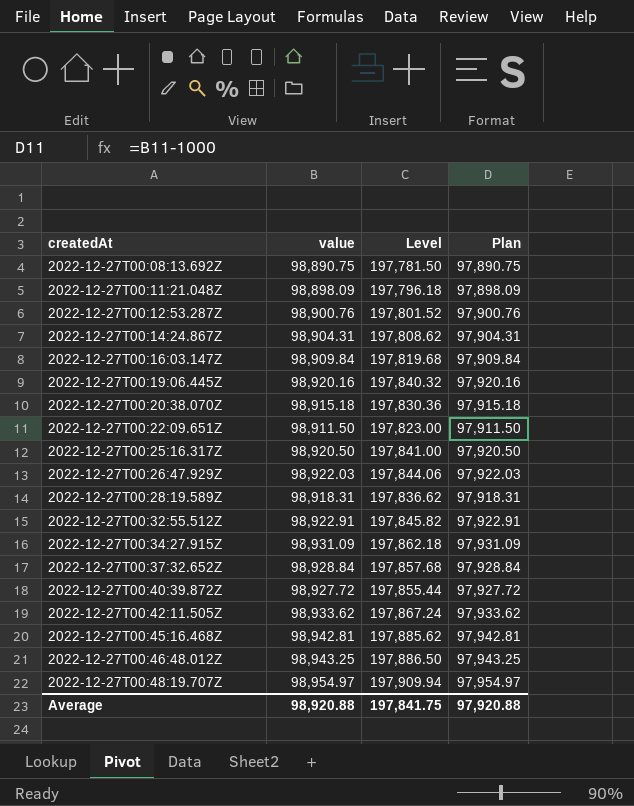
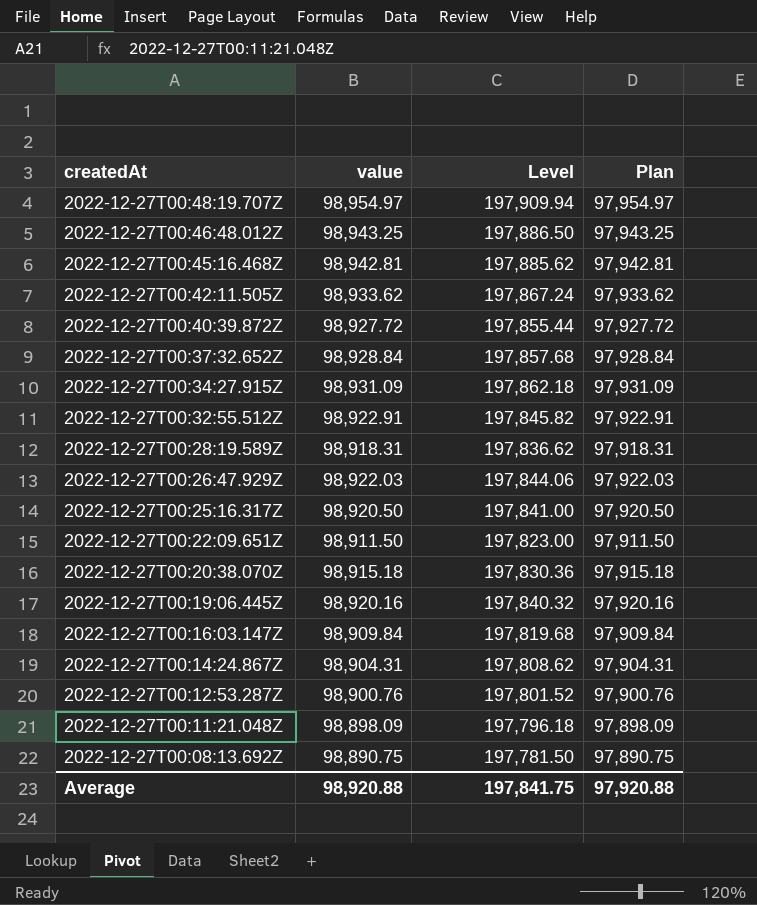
row order: createdAt ascending -> createdAt descending

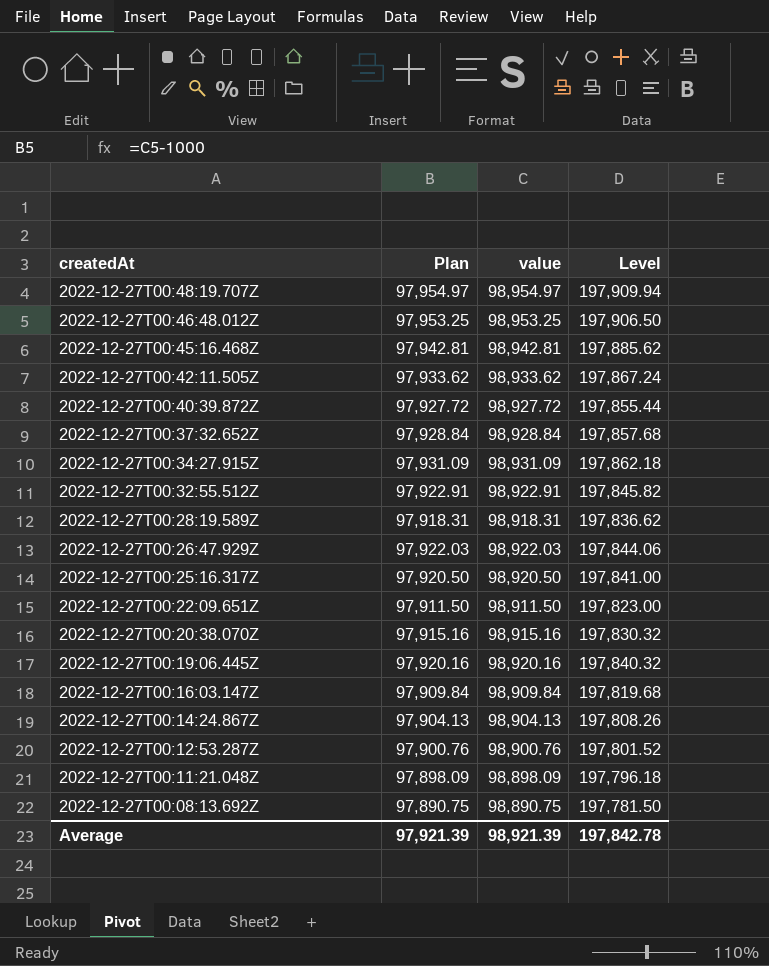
column Plan | position: 4 -> 2
2022-12-27T00:46:48.012Z | Plan: 97,943.25 -> 97,953.25
2022-12-27T00:46:48.012Z | value: 98,943.25 -> 98,953.25
2022-12-27T00:46:48.012Z | Level: 197,886.50 -> 197,906.50
2022-12-27T00:20:38.070Z | Plan: 97,915.18 -> 97,915.16
2022-12-27T00:20:38.070Z | value: 98,915.18 -> 98,915.16
2022-12-27T00:20:38.070Z | Level: 197,830.36 -> 197,830.32
2022-12-27T00:14:24.867Z | Plan: 97,904.31 -> 97,904.13
2022-12-27T00:14:24.867Z | value: 98,904.31 -> 98,904.13
2022-12-27T00:14:24.867Z | Level: 197,808.62 -> 197,808.26
Average | Plan: 97,920.88 -> 97,921.39
Average | value: 98,920.88 -> 98,921.39
Average | Level: 197,841.75 -> 197,842.78

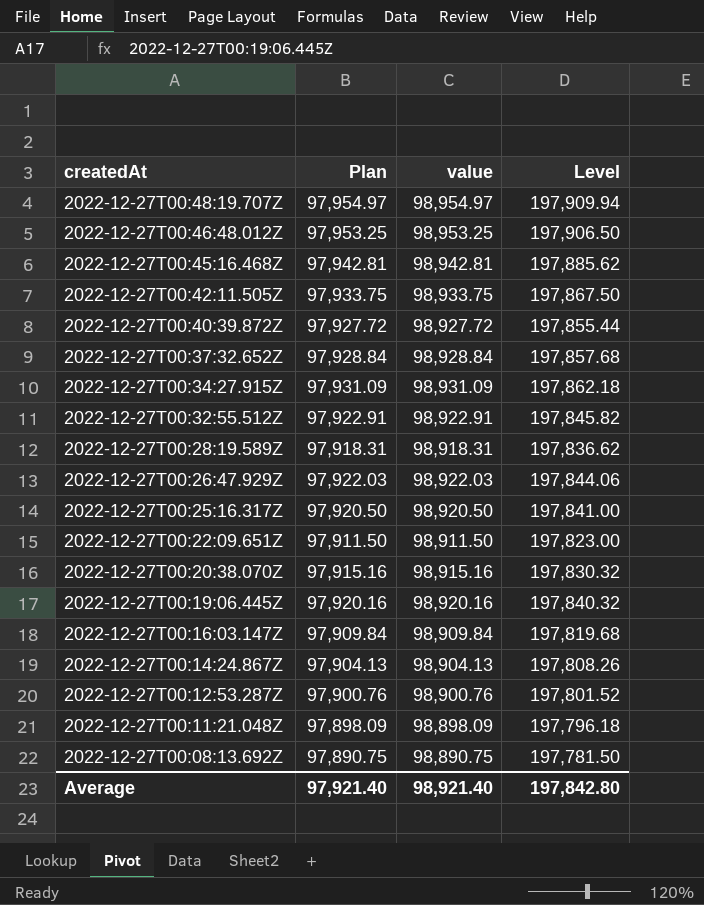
2022-12-27T00:42:11.505Z | Plan: 97,933.62 -> 97,933.75
2022-12-27T00:42:11.505Z | value: 98,933.62 -> 98,933.75
2022-12-27T00:42:11.505Z | Level: 197,867.24 -> 197,867.50
Average | Plan: 97,921.39 -> 97,921.40
Average | value: 98,921.39 -> 98,921.40
Average | Level: 197,842.78 -> 197,842.80

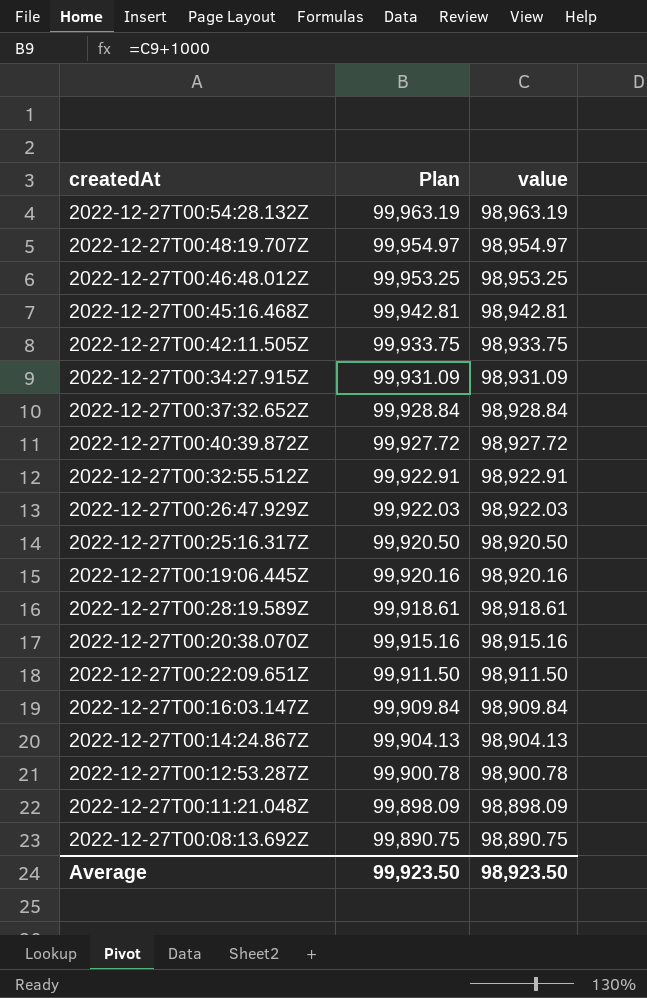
row order: createdAt descending -> Plan descending
column Level | formula: [value] * 2 -> none
column Plan | formula: [value] - 1000 -> [value] + 1000
row 2022-12-27T00:54:28.132Z: none -> 99,963.19 | 98,963.19
2022-12-27T00:28:19.589Z | value: 98,918.31 -> 98,918.61
2022-12-27T00:12:53.287Z | value: 98,900.76 -> 98,900.78
Average | Plan: 97,921.40 -> 99,923.50
Average | value: 98,921.40 -> 98,923.50

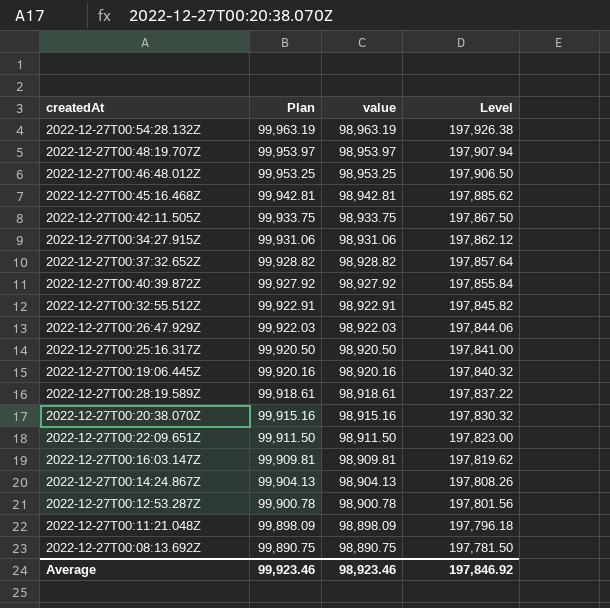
column Level | formula: none -> [value] * 2
2022-12-27T00:48:19.707Z | Plan: 99,954.97 -> 99,953.97
2022-12-27T00:48:19.707Z | value: 98,954.97 -> 98,953.97
2022-12-27T00:34:27.915Z | Plan: 99,931.09 -> 99,931.06
2022-12-27T00:34:27.915Z | value: 98,931.09 -> 98,931.06
2022-12-27T00:37:32.652Z | Plan: 99,928.84 -> 99,928.82
2022-12-27T00:37:32.652Z | value: 98,928.84 -> 98,928.82
2022-12-27T00:40:39.872Z | Plan: 99,927.72 -> 99,927.92
2022-12-27T00:40:39.872Z | value: 98,927.72 -> 98,927.92
2022-12-27T00:16:03.147Z | Plan: 99,909.84 -> 99,909.81
2022-12-27T00:16:03.147Z | value: 98,909.84 -> 98,909.81
Average | Plan: 99,923.50 -> 99,923.46
Average | value: 98,923.50 -> 98,923.46

